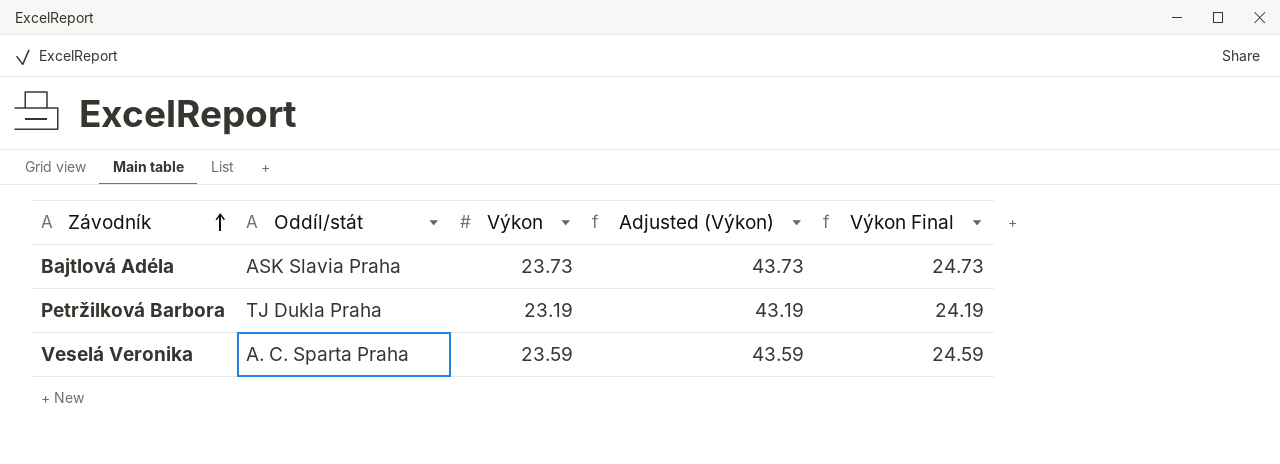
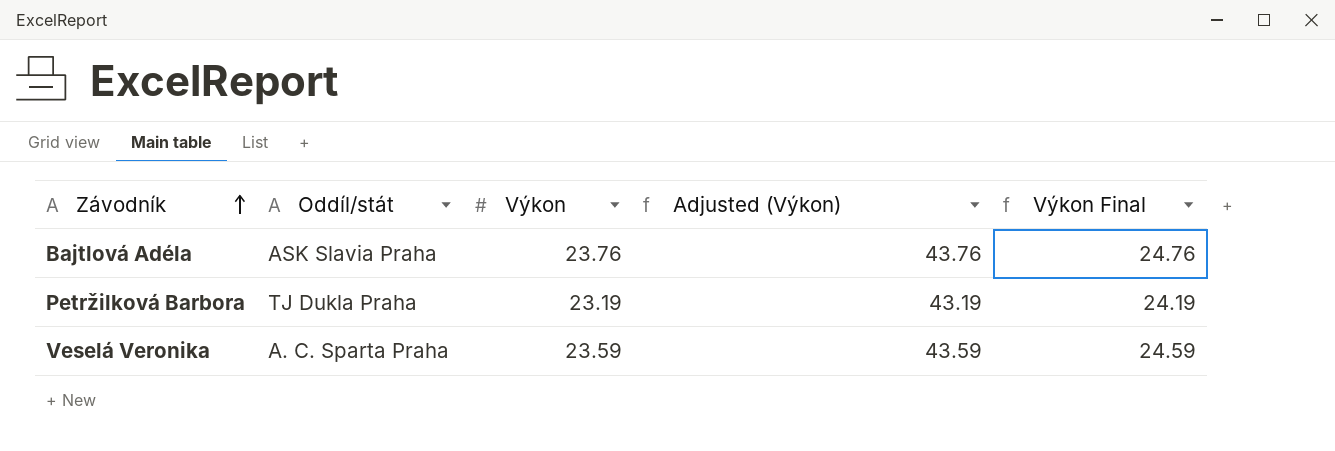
Bajtlová Adéla | Výkon: 23.73 -> 23.76
Bajtlová Adéla | Adjusted (Výkon): 43.73 -> 43.76
Bajtlová Adéla | Výkon Final: 24.73 -> 24.76

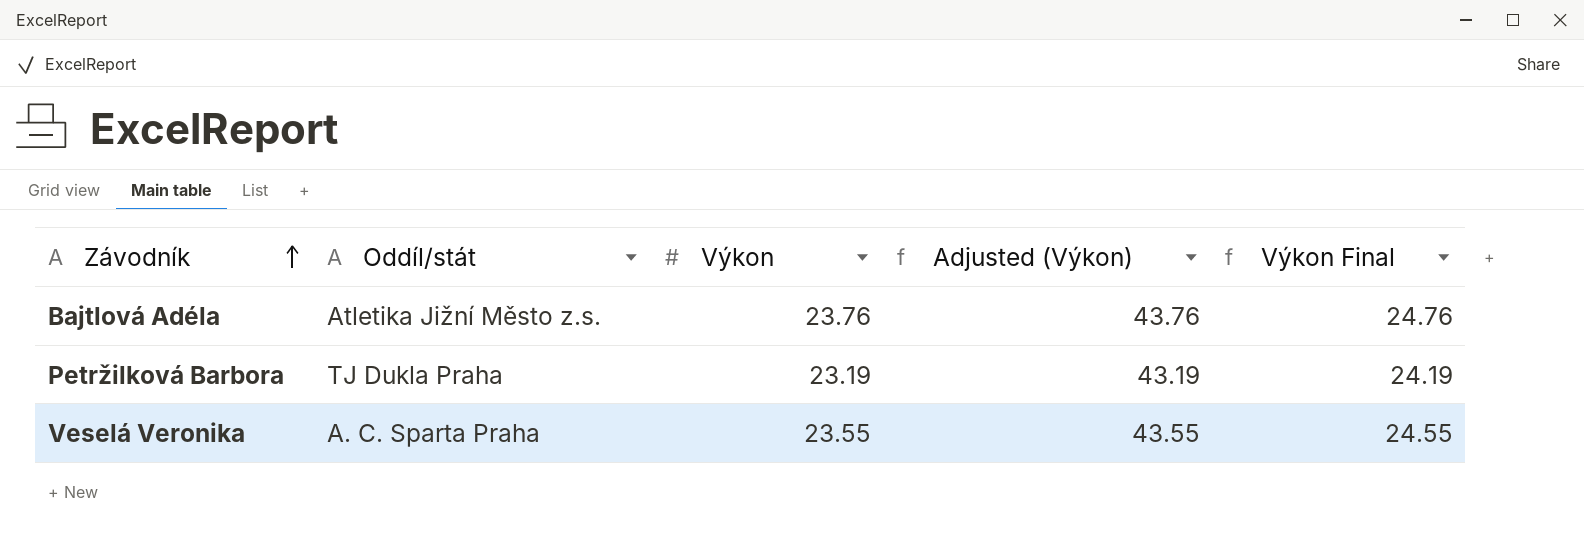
Bajtlová Adéla | Oddíl/stát: ASK Slavia Praha -> Atletika Jižní Město z.s.
Veselá Veronika | Výkon: 23.59 -> 23.55
Veselá Veronika | Adjusted (Výkon): 43.59 -> 43.55
Veselá Veronika | Výkon Final: 24.59 -> 24.55

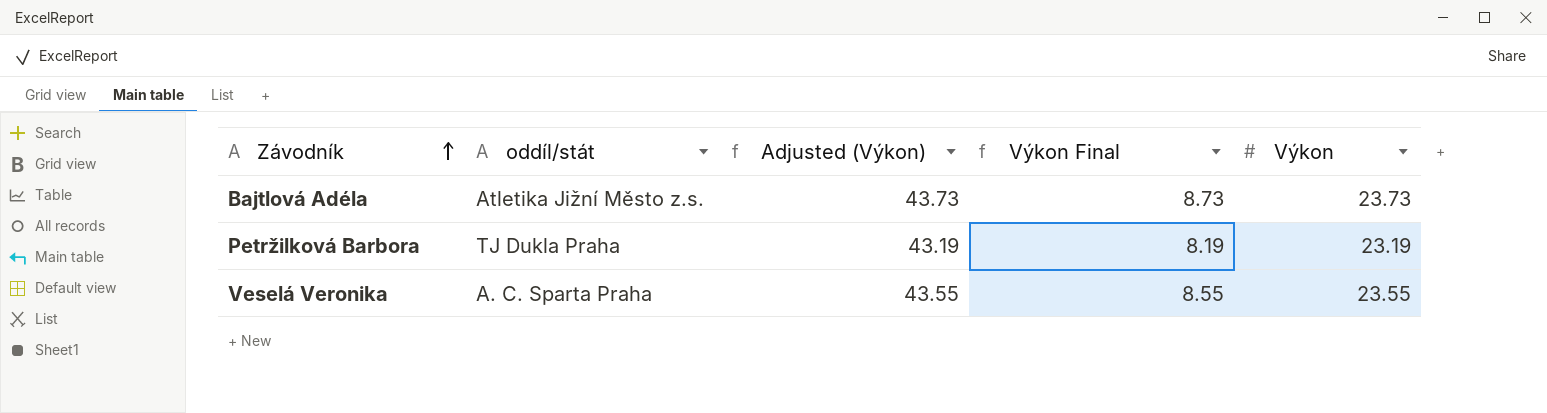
column name: Oddíl/stát -> oddíl/stát
column Výkon Final | formula: [Výkon] + 1 -> [Výkon] - 15
column Výkon | position: 3 -> 5
Bajtlová Adéla | Adjusted (Výkon): 43.76 -> 43.73
Bajtlová Adéla | Výkon: 23.76 -> 23.73

